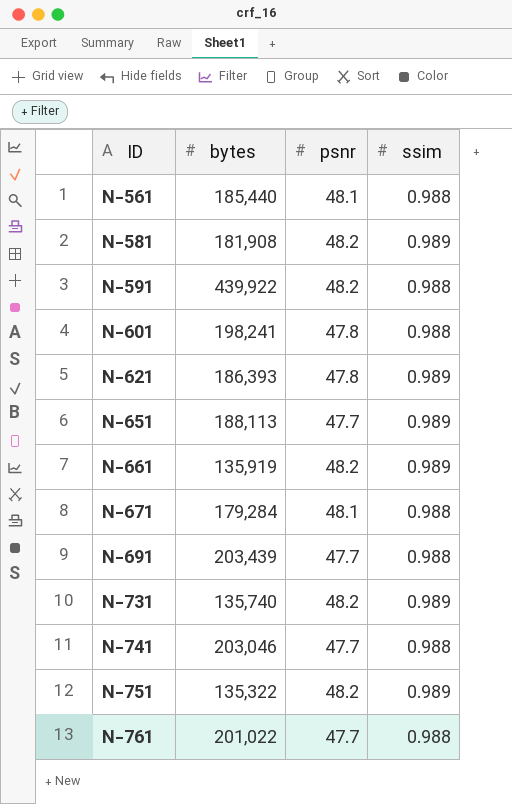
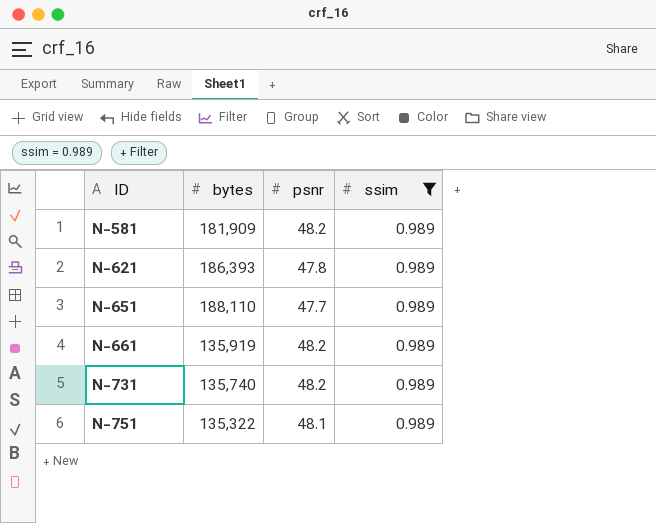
filter: none -> ssim = 0.989
N-581 | bytes: 181,908 -> 181,909
N-651 | bytes: 188,113 -> 188,110
N-751 | psnr: 48.2 -> 48.1

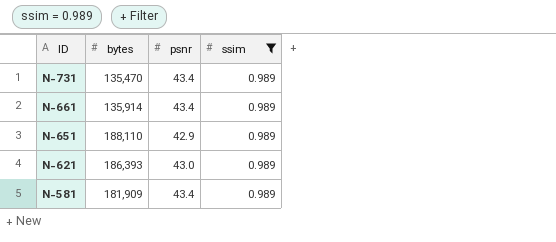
row order: ID ascending -> ID descending
row N-751: 135,322 | 48.1 | 0.989 -> none
N-731 | bytes: 135,740 -> 135,470
N-731 | psnr: 48.2 -> 43.4
N-661 | bytes: 135,919 -> 135,914
N-661 | psnr: 48.2 -> 43.4
N-651 | psnr: 47.7 -> 42.9
N-621 | psnr: 47.8 -> 43.0
N-581 | psnr: 48.2 -> 43.4

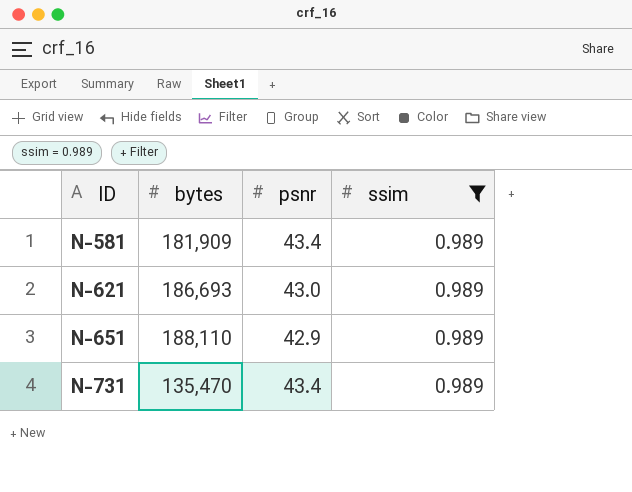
row order: ID descending -> ID ascending
row N-661: 135,914 | 43.4 | 0.989 -> none
N-621 | bytes: 186,393 -> 186,693

